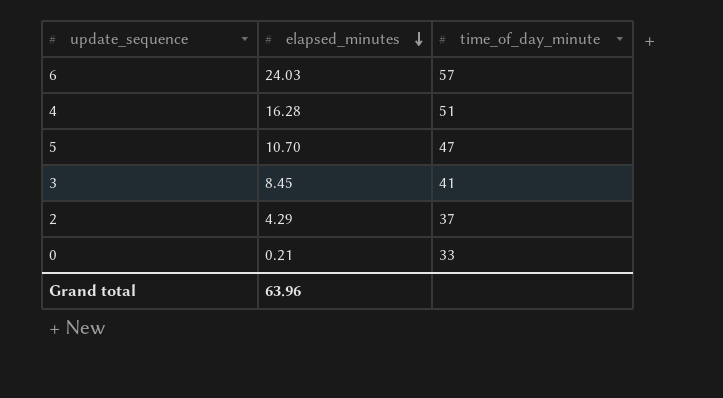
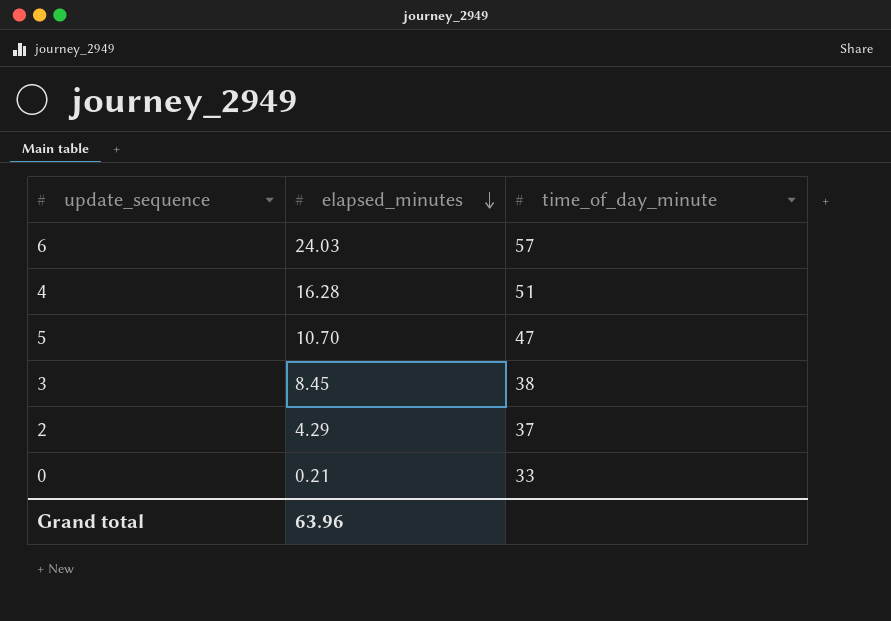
3 | time_of_day_minute: 41 -> 38

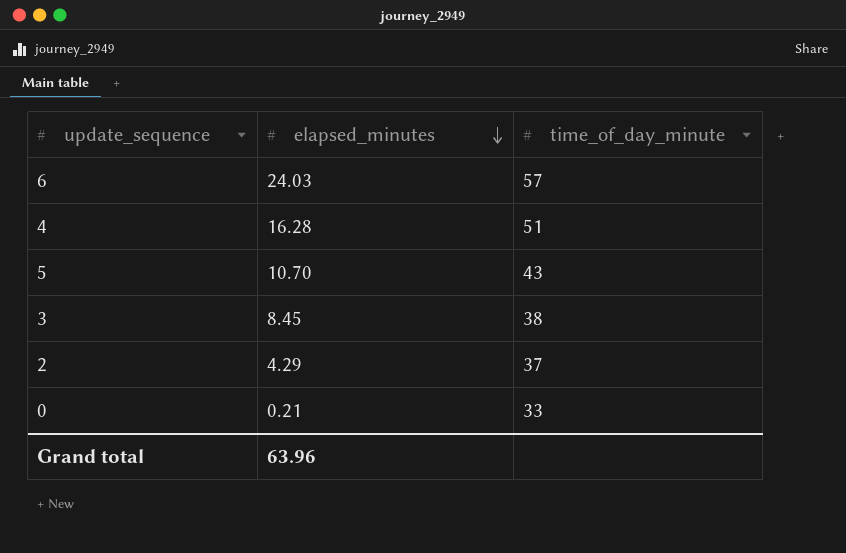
5 | time_of_day_minute: 47 -> 43

